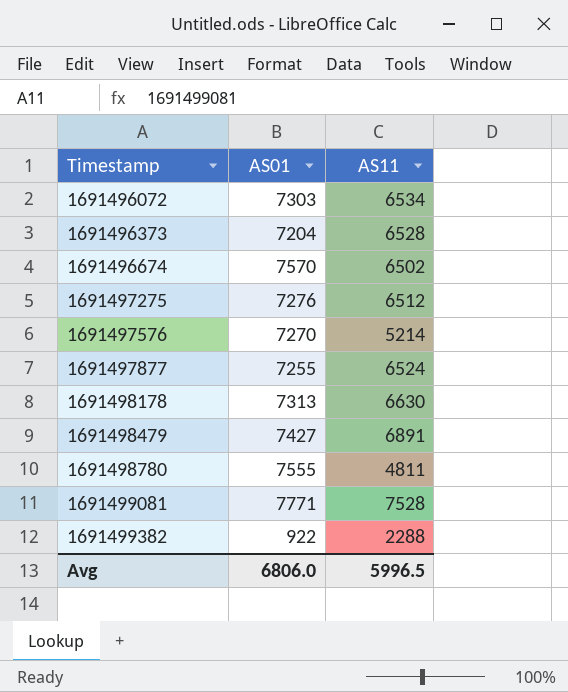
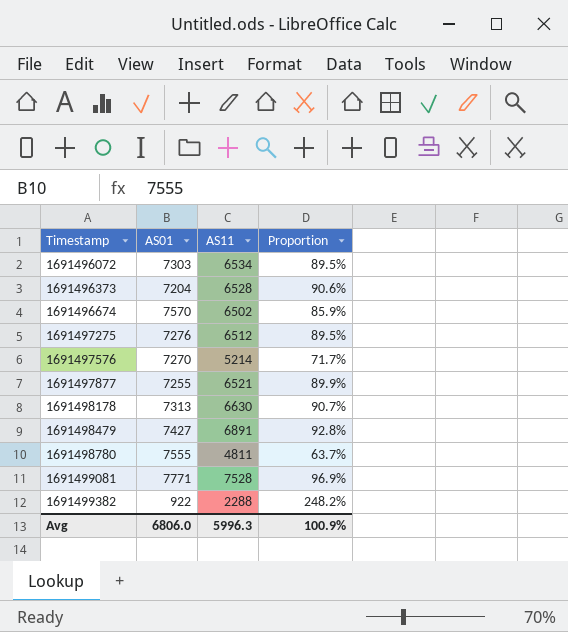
column Proportion | formula: none -> [AS11] / [AS01]
1691497877 | AS11: 6524 -> 6521
Avg | AS11: 5996.5 -> 5996.3

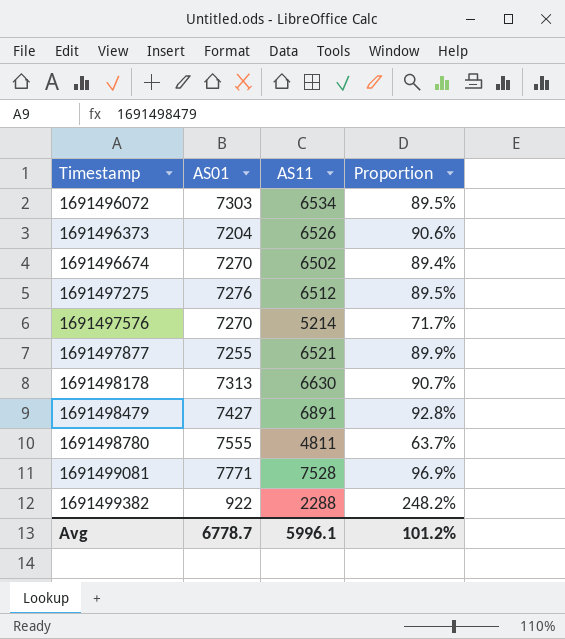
1691496373 | AS11: 6528 -> 6526
1691496674 | AS01: 7570 -> 7270
1691496674 | Proportion: 85.9% -> 89.4%
Avg | AS01: 6806.0 -> 6778.7
Avg | AS11: 5996.3 -> 5996.1
Avg | Proportion: 100.9% -> 101.2%

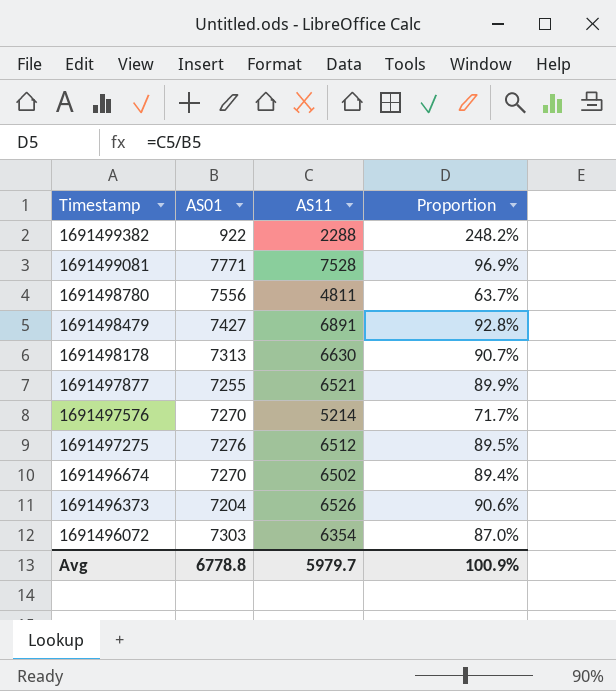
row order: Timestamp ascending -> Timestamp descending
1691498780 | AS01: 7555 -> 7556
1691496072 | AS11: 6534 -> 6354
1691496072 | Proportion: 89.5% -> 87.0%
Avg | AS01: 6778.7 -> 6778.8
Avg | AS11: 5996.1 -> 5979.7
Avg | Proportion: 101.2% -> 100.9%

